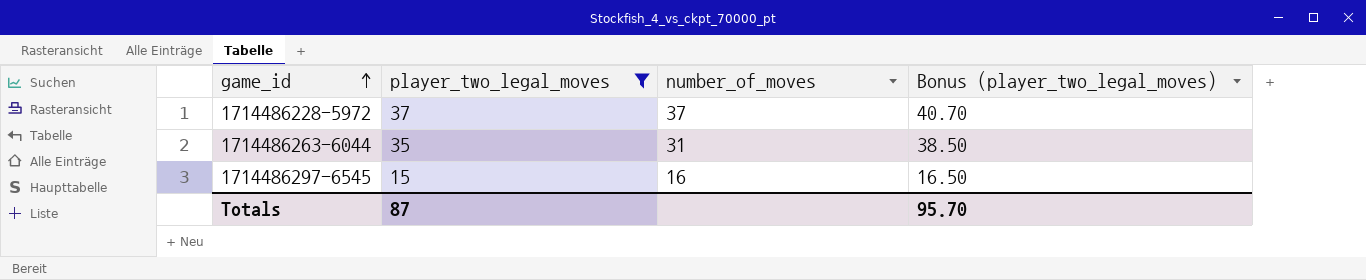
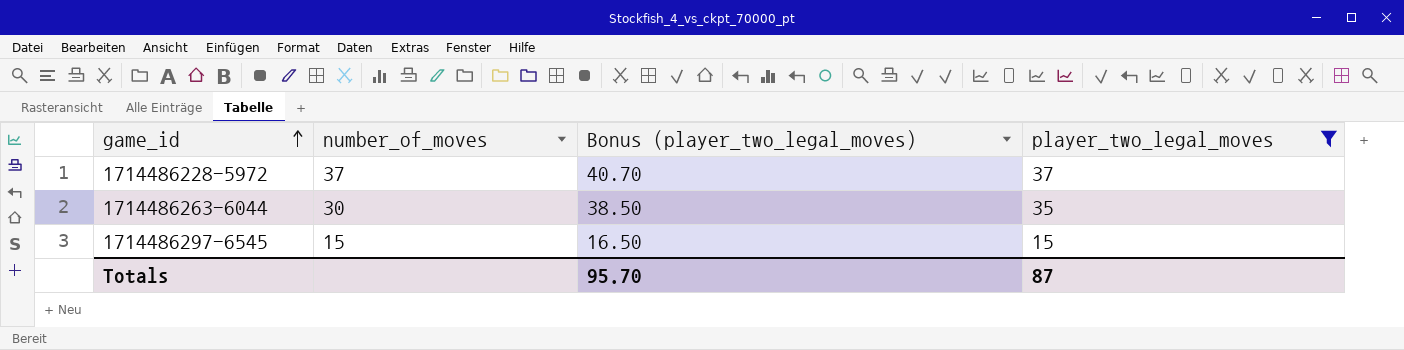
column player_two_legal_moves | position: 2 -> 4
1714486263-6044 | number_of_moves: 31 -> 30
1714486297-6545 | number_of_moves: 16 -> 15

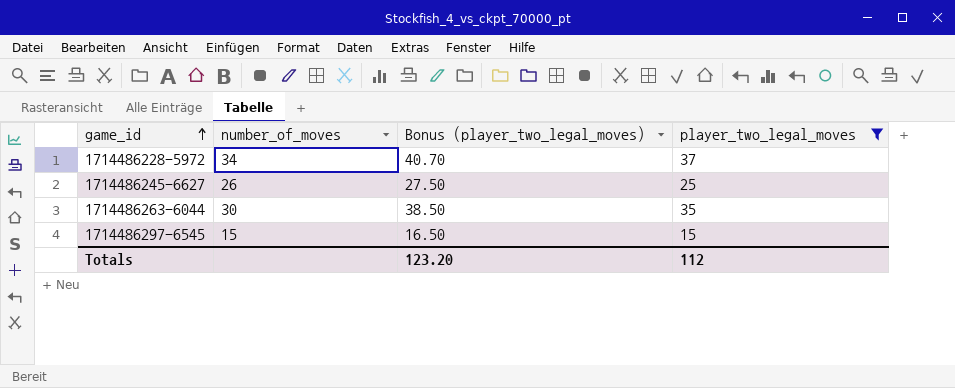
1714486228-5972 | number_of_moves: 37 -> 34
row 1714486245-6627: none -> 26 | 27.50 | 25
Totals | Bonus (player_two_legal_moves): 95.70 -> 123.20
Totals | player_two_legal_moves: 87 -> 112

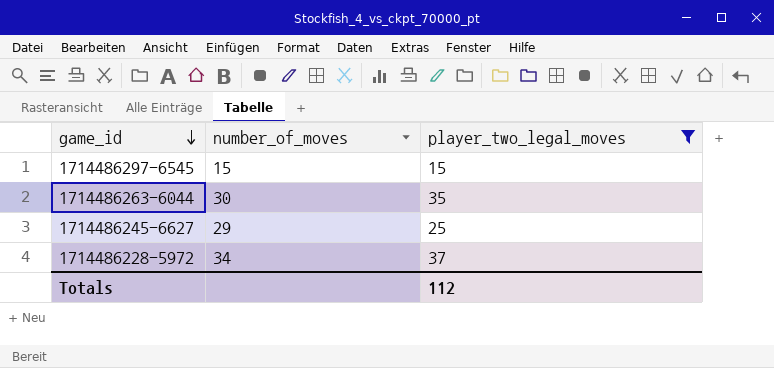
row order: game_id ascending -> game_id descending
column Bonus (player_two_legal_moves) | formula: [player_two_legal_moves] * 1.1 -> none
1714486245-6627 | number_of_moves: 26 -> 29

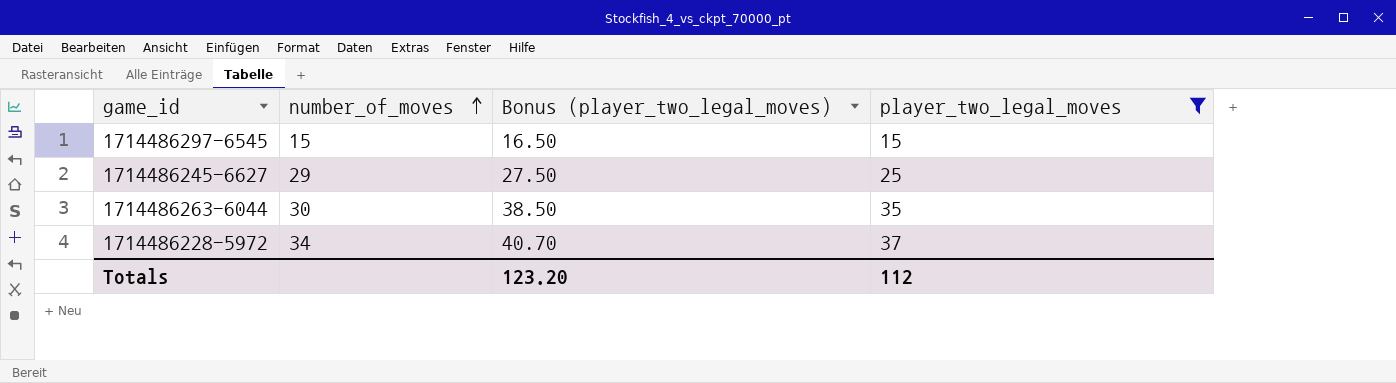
row order: game_id descending -> number_of_moves ascending
column Bonus (player_two_legal_moves) | formula: none -> [player_two_legal_moves] * 1.1

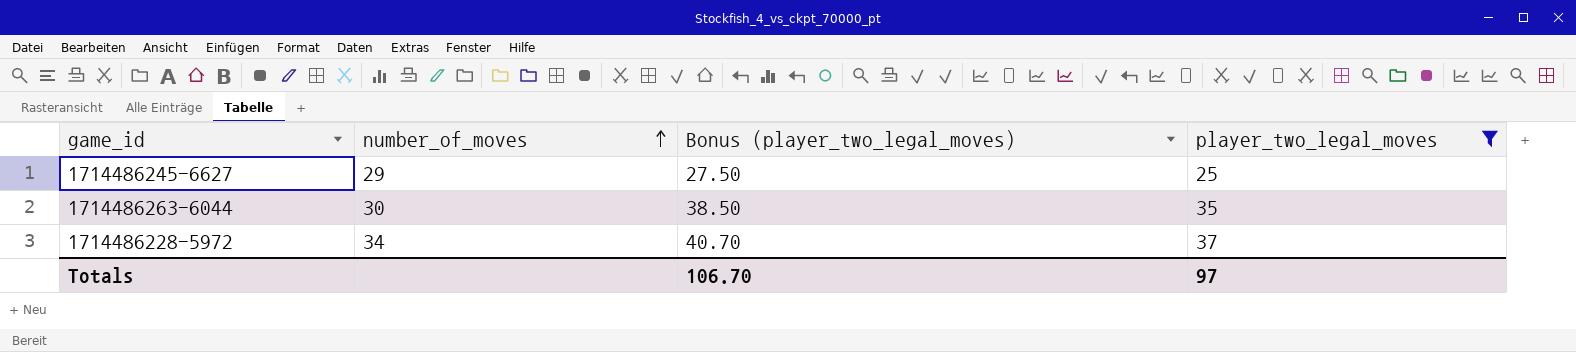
row 1714486297-6545: 15 | 16.50 | 15 -> none
Totals | Bonus (player_two_legal_moves): 123.20 -> 106.70
Totals | player_two_legal_moves: 112 -> 97

